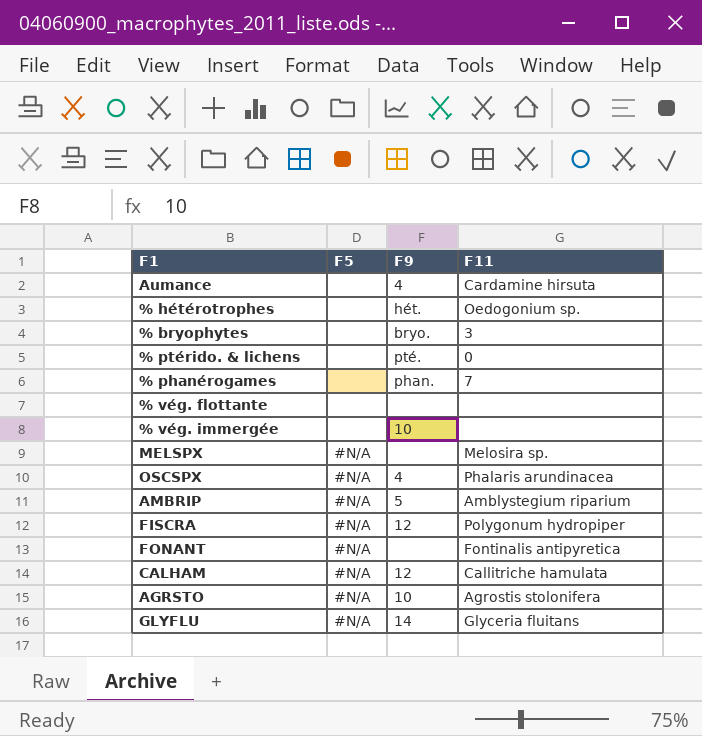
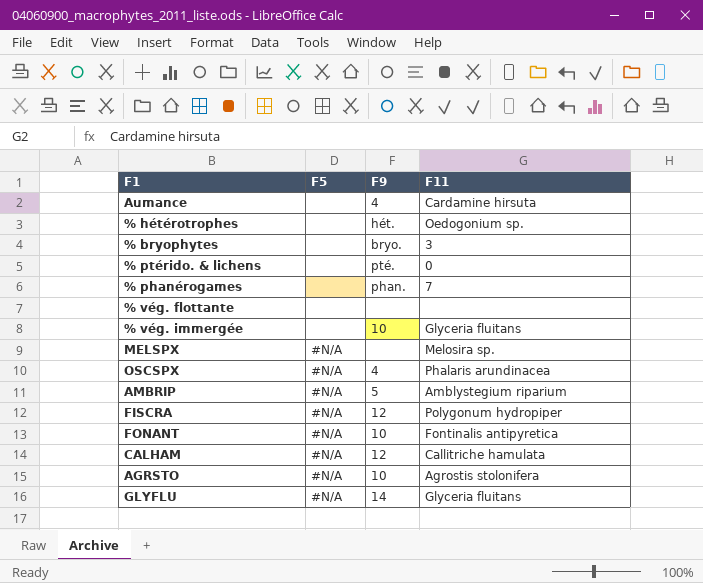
% vég. immergée | F11: none -> Glyceria fluitans
FONANT | F9: none -> 10

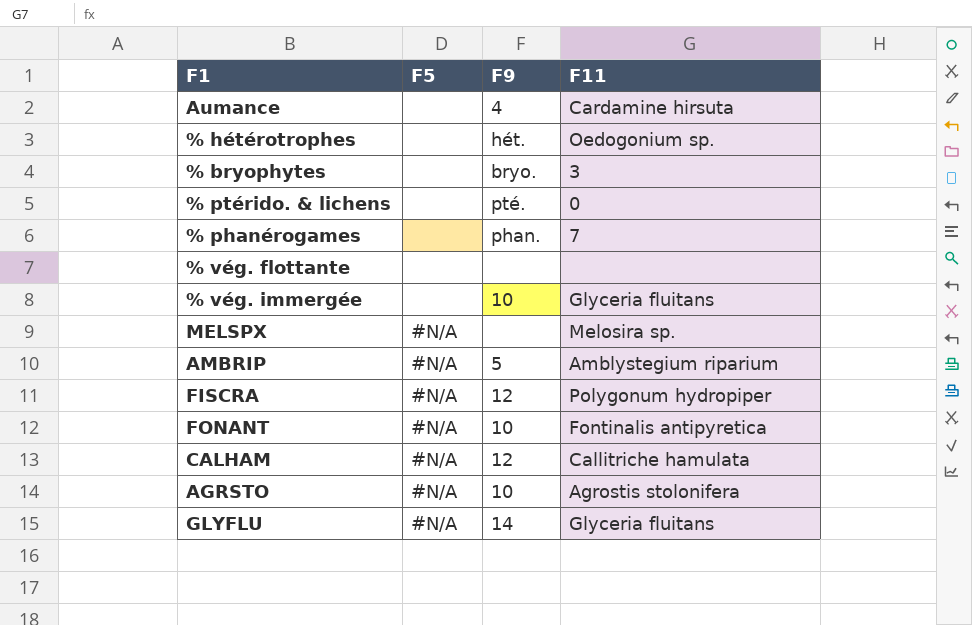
row OSCSPX: #N/A | 4 | Phalaris arundinacea -> none

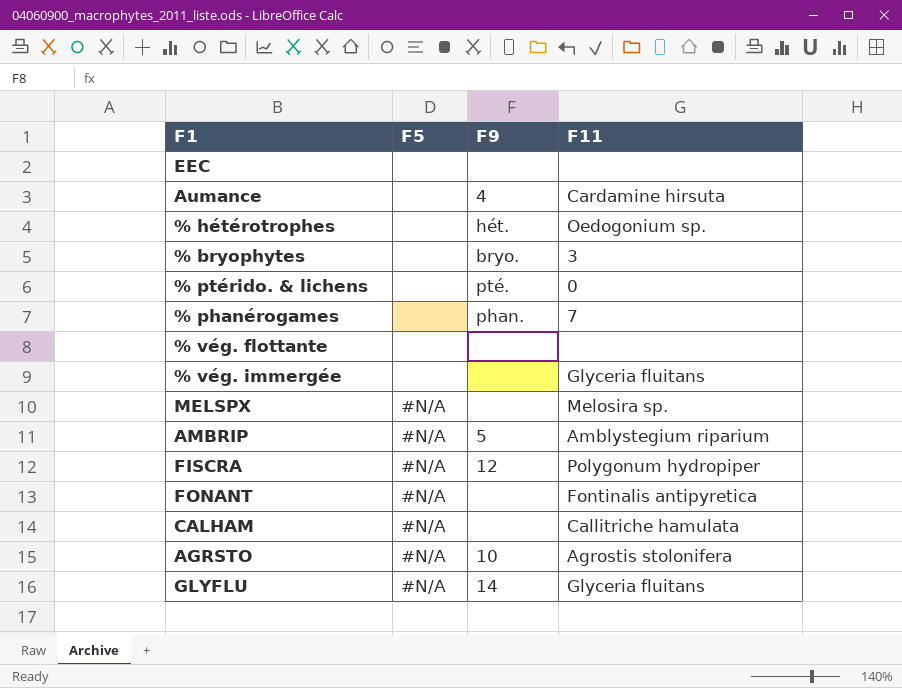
row EEC: none -> none | none | none
% vég. immergée | F9: 10 -> none
FONANT | F9: 10 -> none
CALHAM | F9: 12 -> none

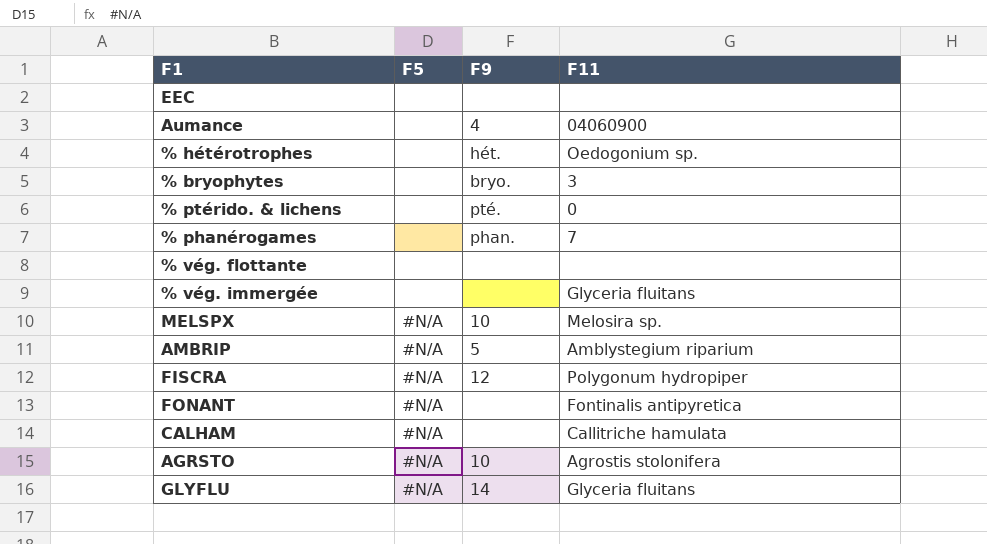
Aumance | F11: Cardamine hirsuta -> 04060900
MELSPX | F9: none -> 10

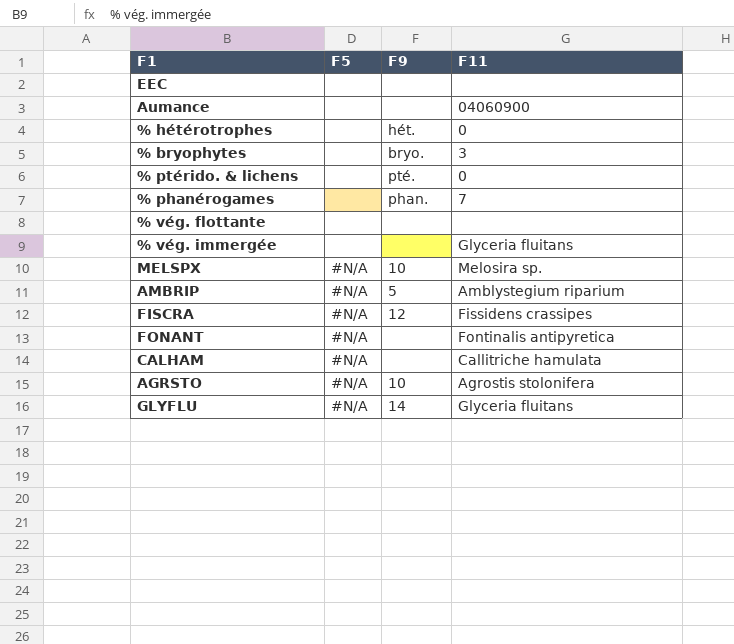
Aumance | F9: 4 -> none
% hétérotrophes | F11: Oedogonium sp. -> 0
FISCRA | F11: Polygonum hydropiper -> Fissidens crassipes

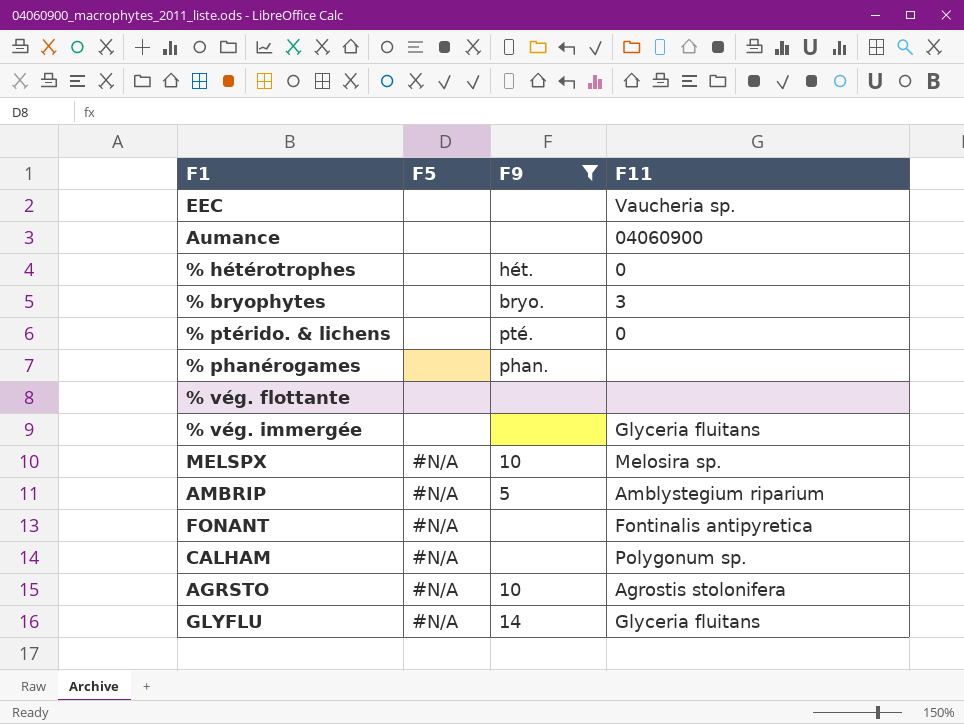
filter: none -> F9 != 12
EEC | F11: none -> Vaucheria sp.
% phanérogames | F11: 7 -> none
CALHAM | F11: Callitriche hamulata -> Polygonum sp.

